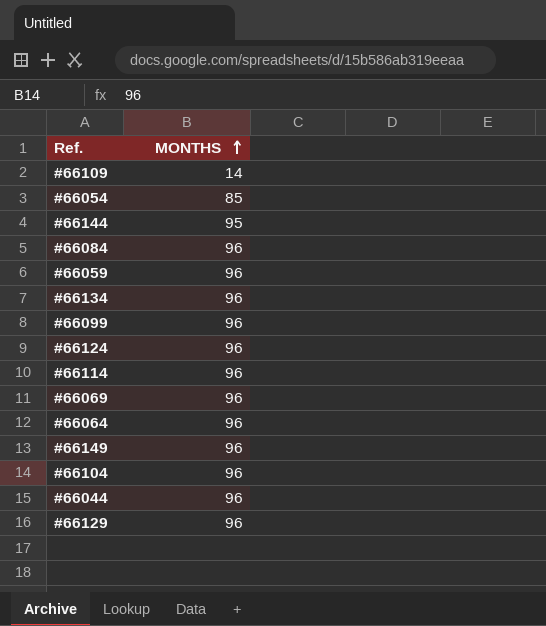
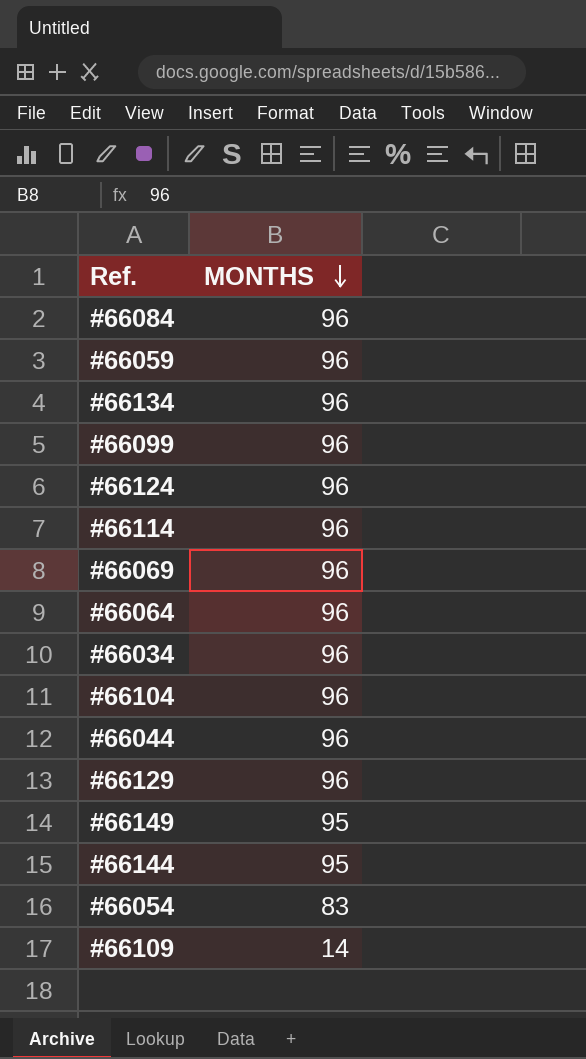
row order: MONTHS ascending -> MONTHS descending
row #66034: none -> 96
#66149 | MONTHS: 96 -> 95
#66054 | MONTHS: 85 -> 83

